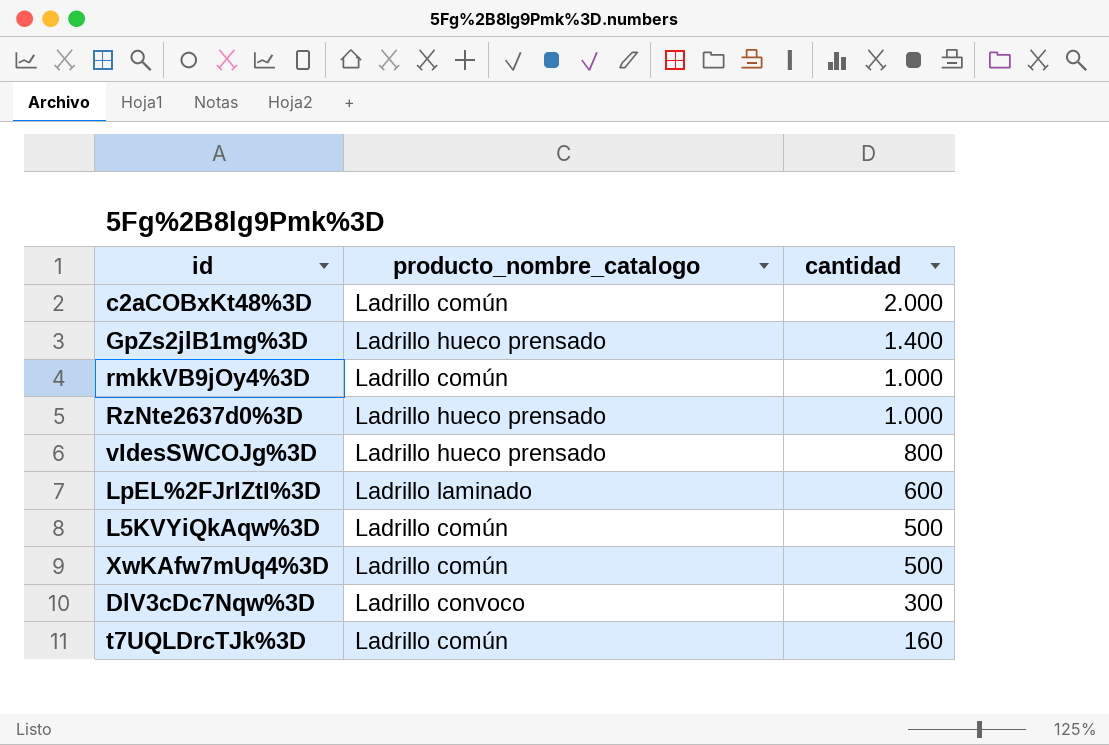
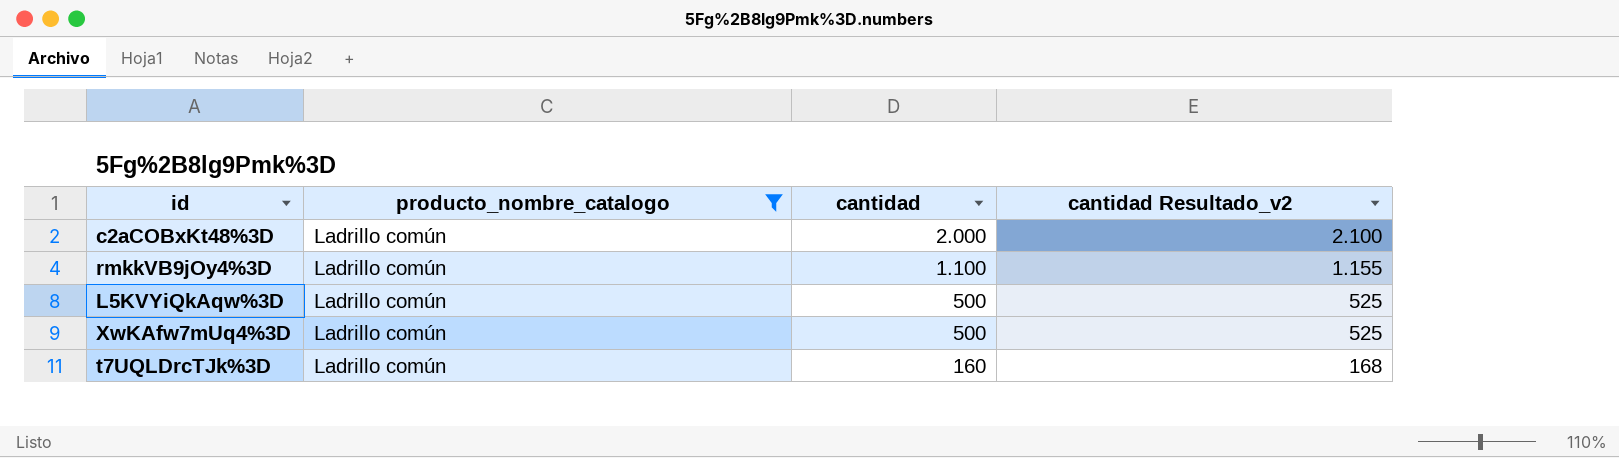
filter: none -> producto_nombre_catalogo = Ladrillo común
column cantidad Resultado_v2 | formula: none -> [cantidad] * 1,05
rmkkVB9jOy4%3D | cantidad: 1.000 -> 1.100

